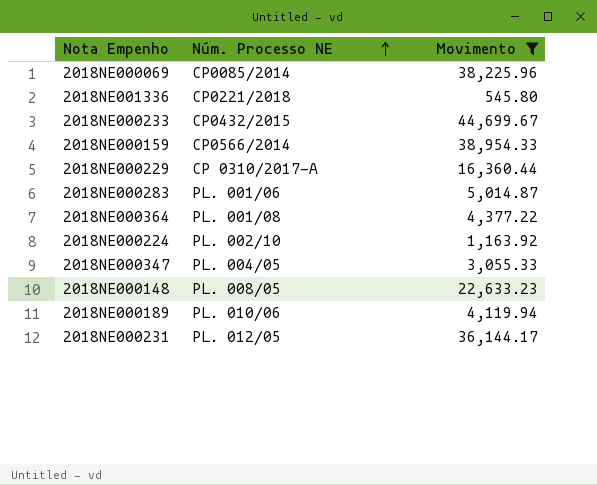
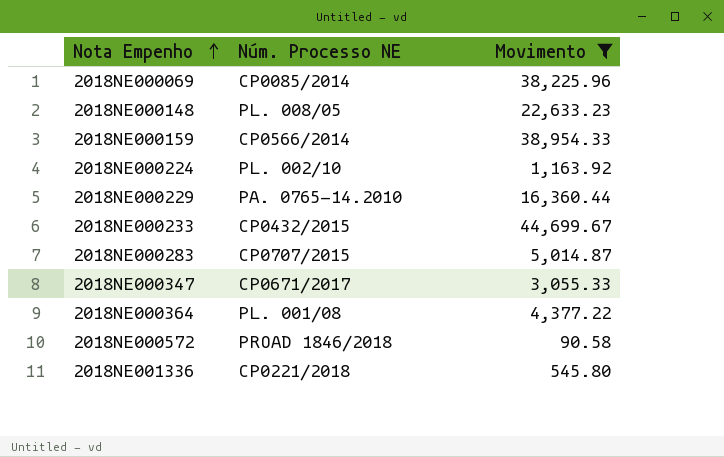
row order: Núm. Processo NE ascending -> Nota Empenho ascending
row 2018NE000189: PL. 010/06 | 4,119.94 -> none
row 2018NE000231: PL. 012/05 | 36,144.17 -> none
2018NE000229 | Núm. Processo NE: CP 0310/2017-A -> PA. 0765-14.2010
2018NE000283 | Núm. Processo NE: PL. 001/06 -> CP0707/2015
2018NE000347 | Núm. Processo NE: PL. 004/05 -> CP0671/2017
row 2018NE000572: none -> PROAD 1846/2018 | 90.58

